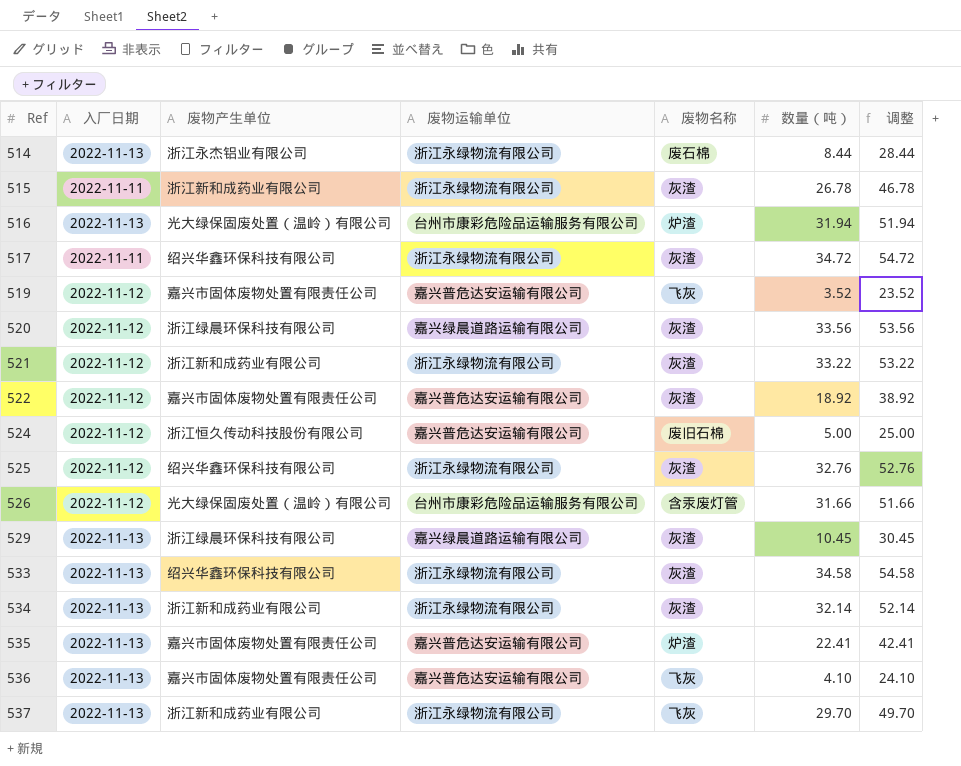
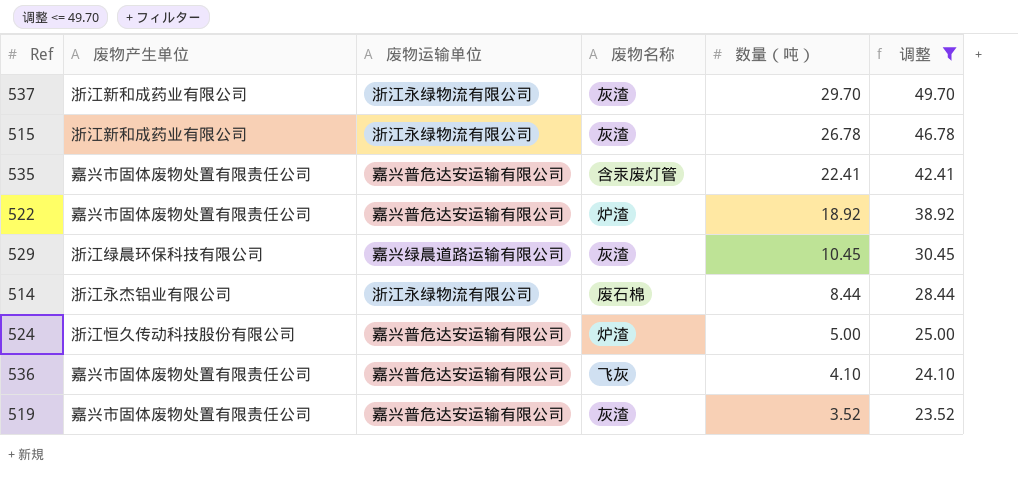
filter: none -> 调整 <= 49.70
row order: Ref ascending -> 数量（吨） descending
column 入厂日期 | position: 2 -> none
537 | 废物名称: 飞灰 -> 灰渣
535 | 废物名称: 炉渣 -> 含汞废灯管
522 | 废物名称: 灰渣 -> 炉渣
524 | 废物名称: 废旧石棉 -> 炉渣
519 | 废物名称: 飞灰 -> 灰渣

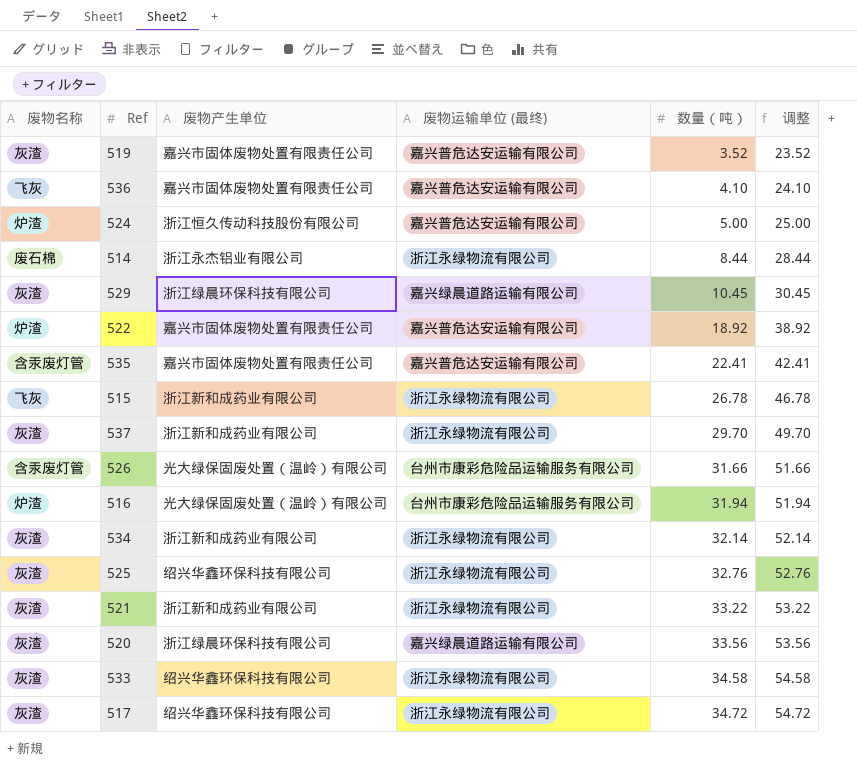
filter: 调整 <= 49.70 -> none
row order: 数量（吨） descending -> 数量（吨） ascending
column 废物名称 | position: 4 -> 1
column name: 废物运输单位 -> 废物运输单位 (最终)
515 | 废物名称: 灰渣 -> 飞灰

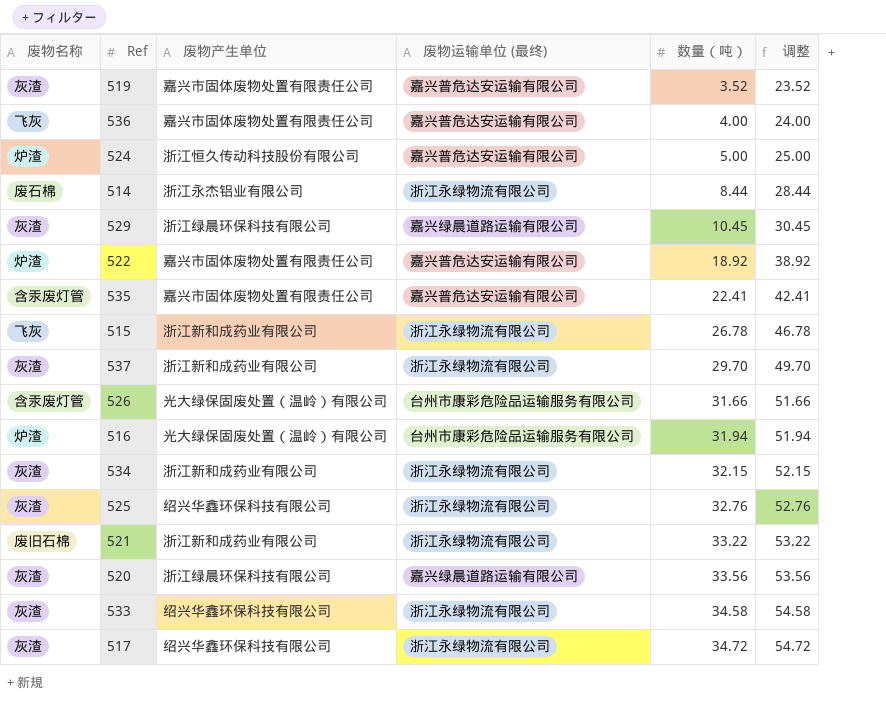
536 | 数量（吨）: 4.10 -> 4.00
536 | 调整: 24.10 -> 24.00
534 | 数量（吨）: 32.14 -> 32.15
534 | 调整: 52.14 -> 52.15
521 | 废物名称: 灰渣 -> 废旧石棉

